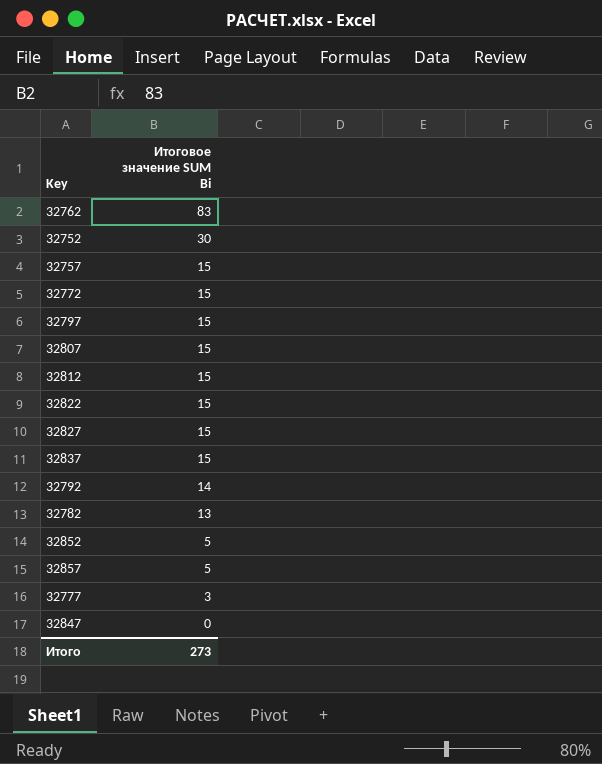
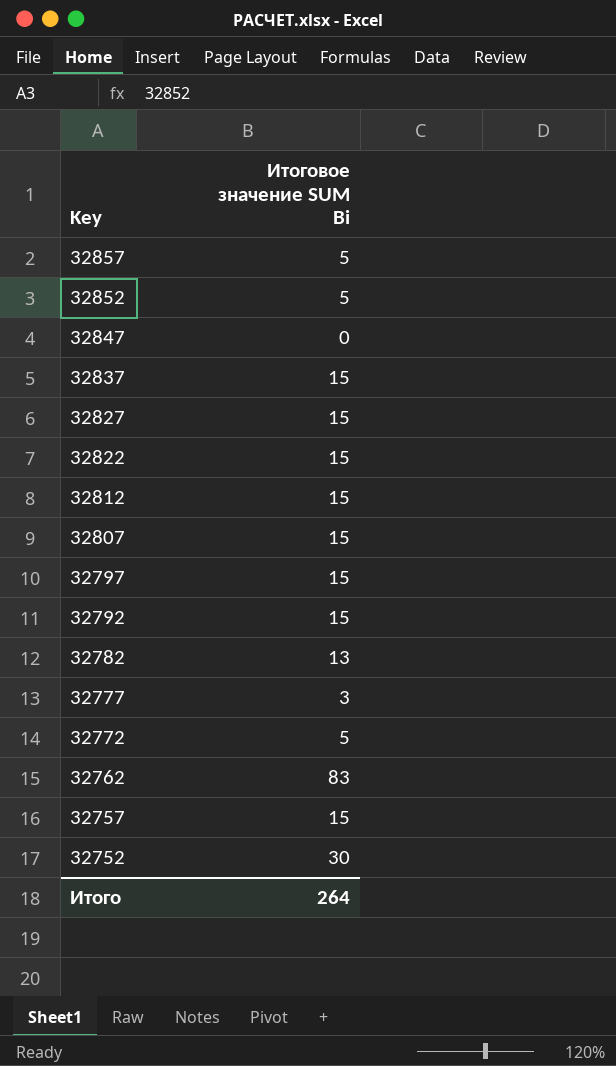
row order: Итоговое значение SUM Bi descending -> Key descending
32792 | Итоговое значение SUM Bi: 14 -> 15
32772 | Итоговое значение SUM Bi: 15 -> 5
Итого | Итоговое значение SUM Bi: 273 -> 264

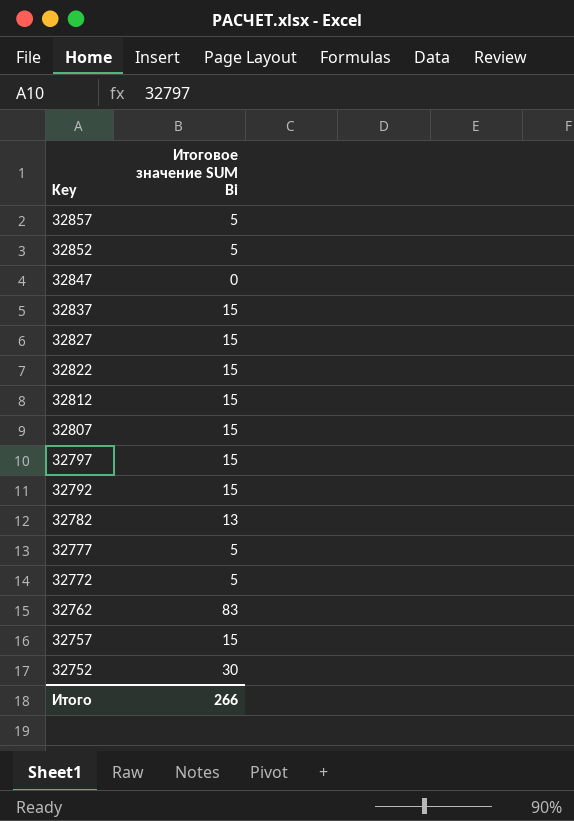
32777 | Итоговое значение SUM Bi: 3 -> 5
Итого | Итоговое значение SUM Bi: 264 -> 266

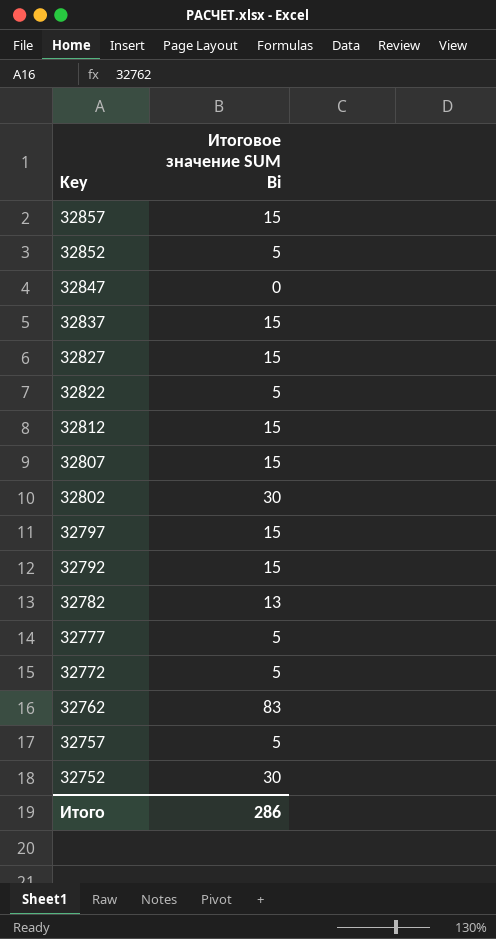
32857 | Итоговое значение SUM Bi: 5 -> 15
32822 | Итоговое значение SUM Bi: 15 -> 5
row 32802: none -> 30
32757 | Итоговое значение SUM Bi: 15 -> 5
Итого | Итоговое значение SUM Bi: 266 -> 286

